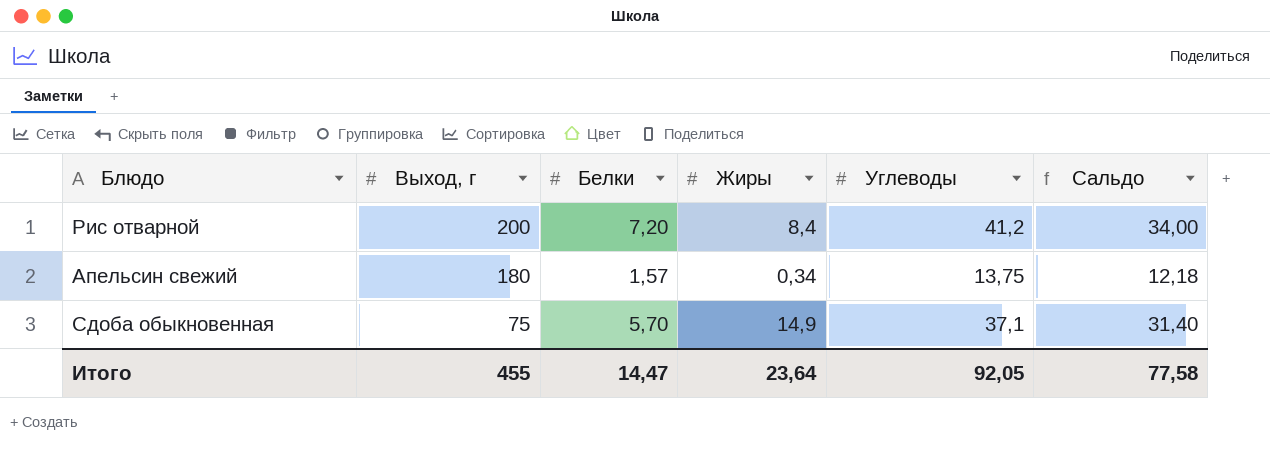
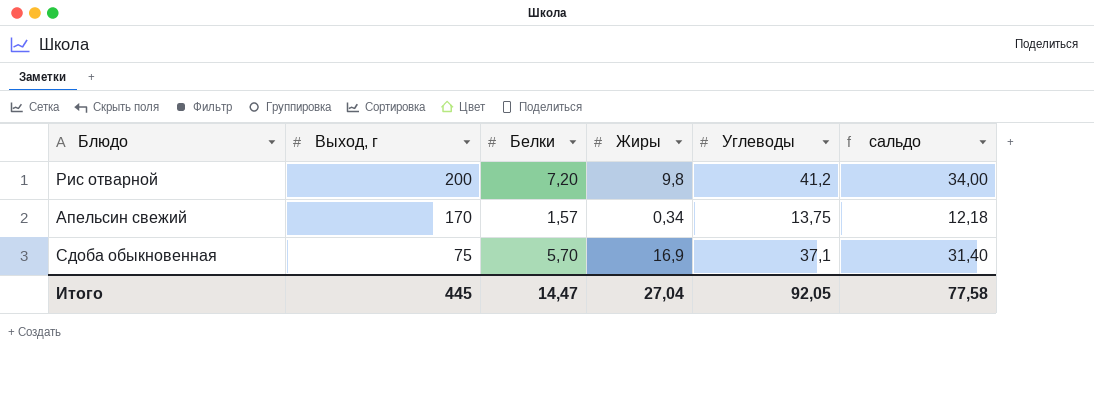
column name: Сальдо -> сальдо
Рис отварной | Жиры: 8,4 -> 9,8
Апельсин свежий | Выход, г: 180 -> 170
Сдоба обыкновенная | Жиры: 14,9 -> 16,9
Итого | Выход, г: 455 -> 445
Итого | Жиры: 23,64 -> 27,04

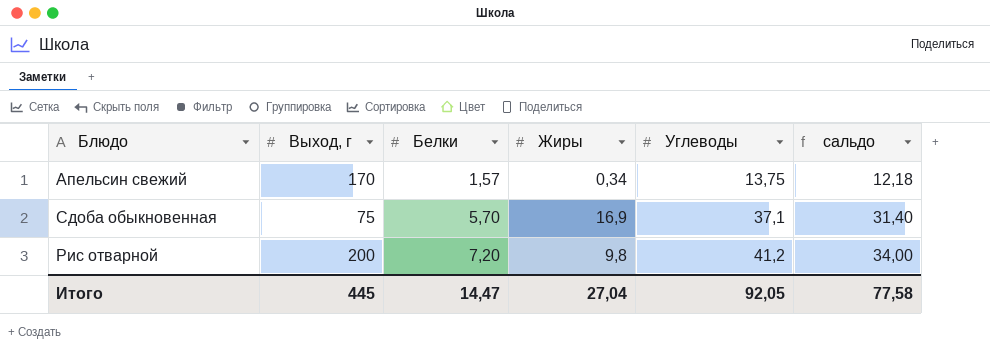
row order: Выход, г descending -> Белки ascending

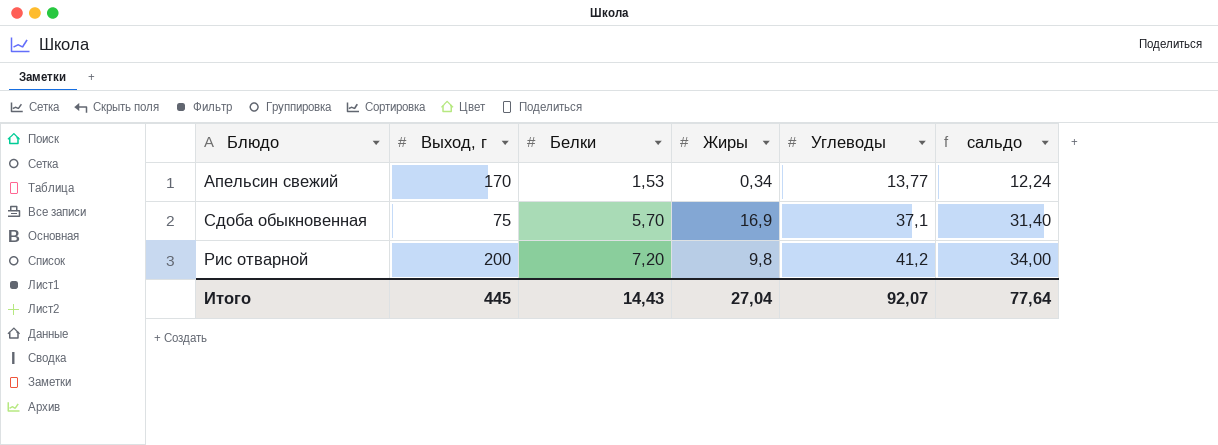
Апельсин свежий | Белки: 1,57 -> 1,53
Апельсин свежий | Углеводы: 13,75 -> 13,77
Апельсин свежий | сальдо: 12,18 -> 12,24
Итого | Белки: 14,47 -> 14,43
Итого | Углеводы: 92,05 -> 92,07
Итого | сальдо: 77,58 -> 77,64

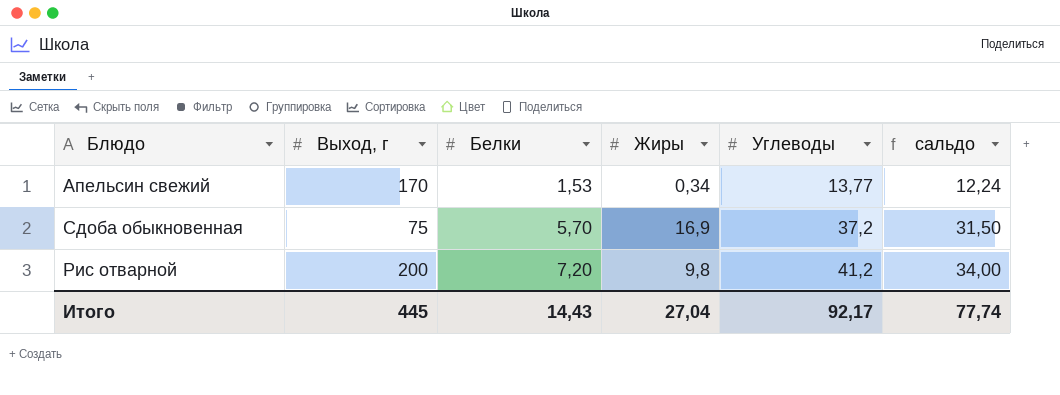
Сдоба обыкновенная | Углеводы: 37,1 -> 37,2
Сдоба обыкновенная | сальдо: 31,40 -> 31,50
Итого | Углеводы: 92,07 -> 92,17
Итого | сальдо: 77,64 -> 77,74

